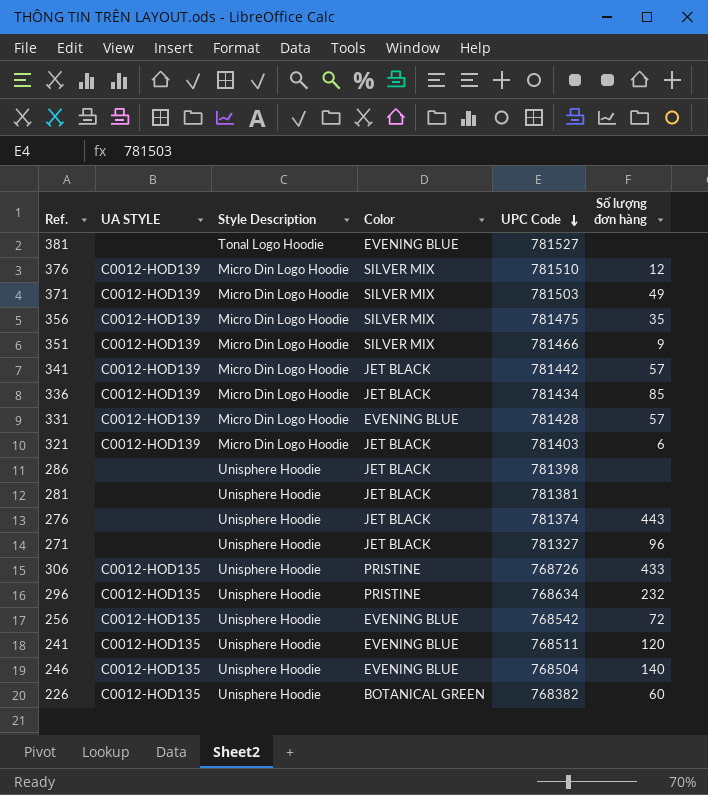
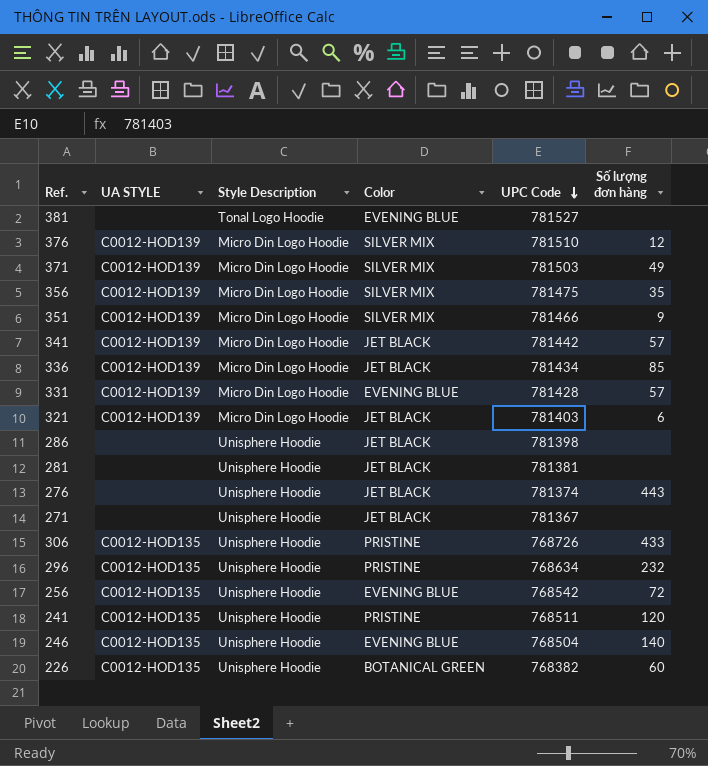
271 | UPC Code: 781327 -> 781367
271 | Số lượng đơn hàng: 96 -> none
241 | Color: EVENING BLUE -> PRISTINE

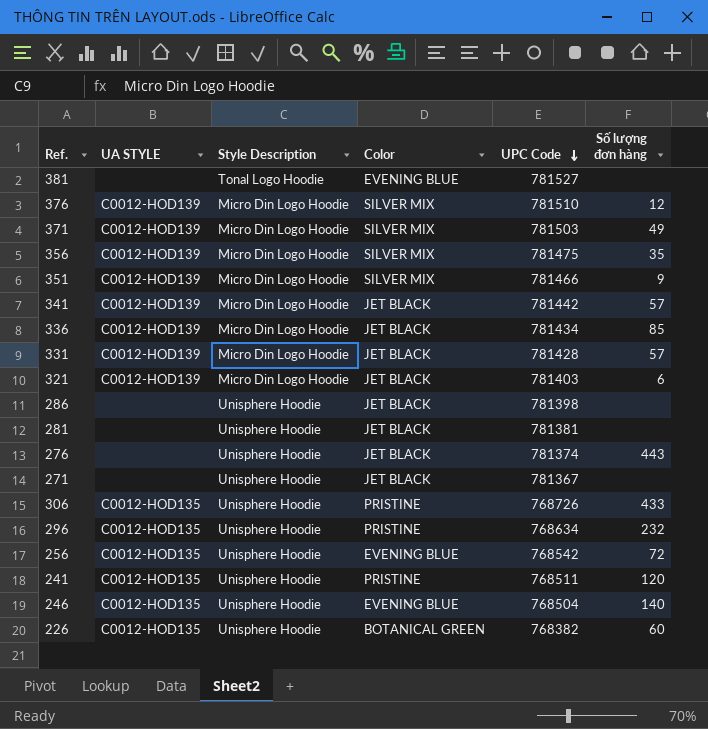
331 | Color: EVENING BLUE -> JET BLACK

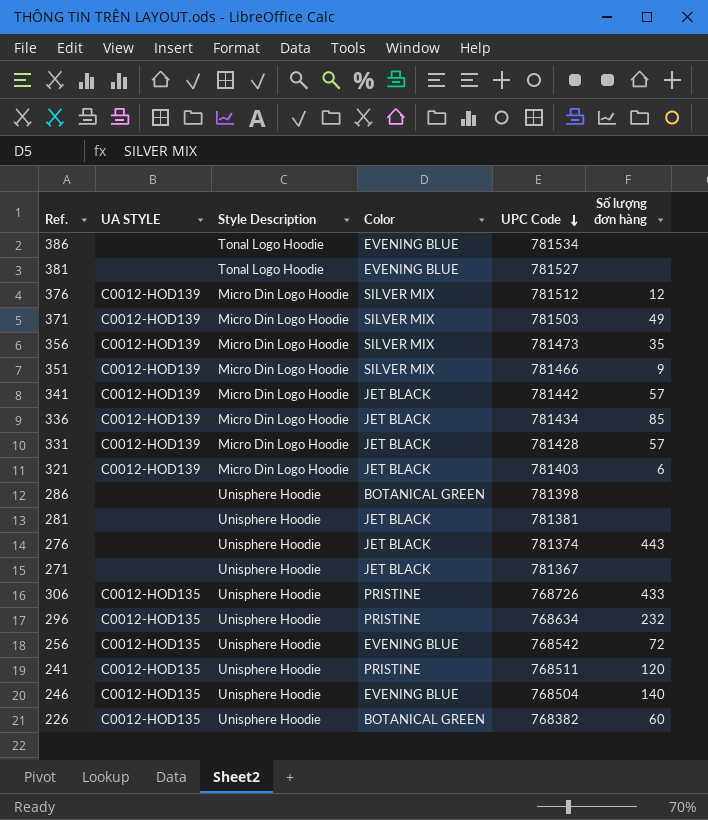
row 386: none -> none | Tonal Logo Hoodie | EVENING BLUE | 781534 | none
376 | UPC Code: 781510 -> 781512
356 | UPC Code: 781475 -> 781473
286 | Color: JET BLACK -> BOTANICAL GREEN

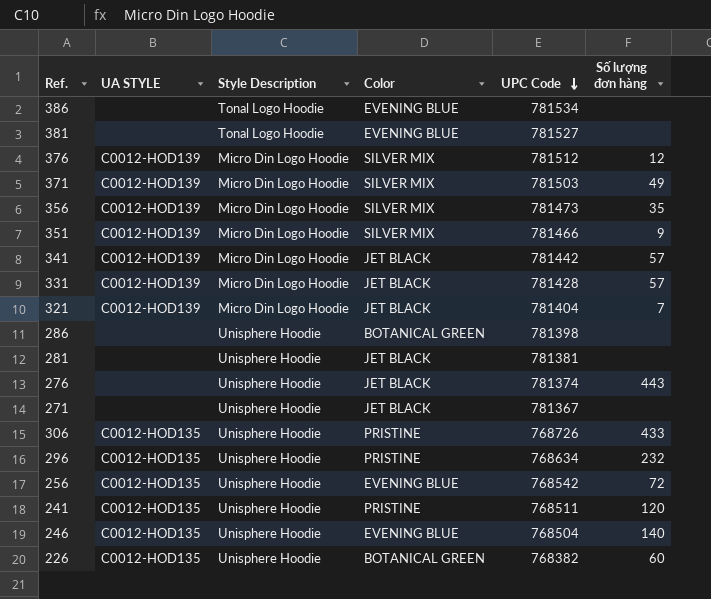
row 336: C0012-HOD139 | Micro Din Logo Hoodie | JET BLACK | 781434 | 85 -> none
321 | UPC Code: 781403 -> 781404
321 | Số lượng đơn hàng: 6 -> 7

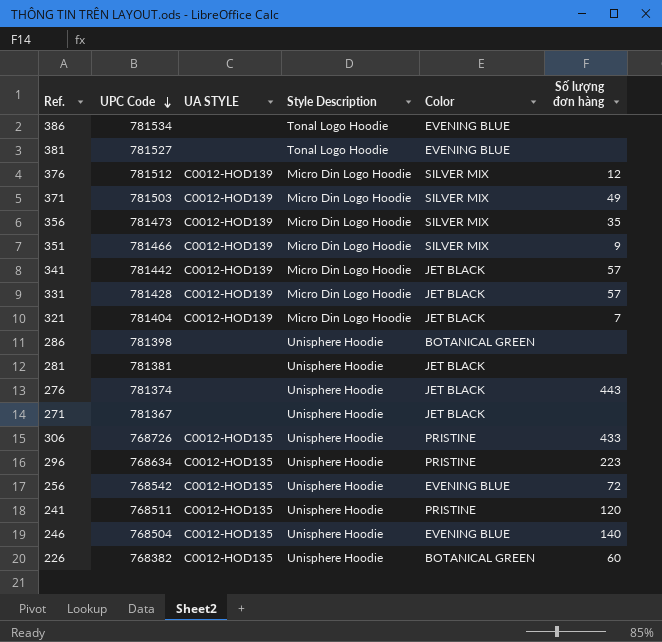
column UPC Code | position: 5 -> 2
296 | Số lượng đơn hàng: 232 -> 223

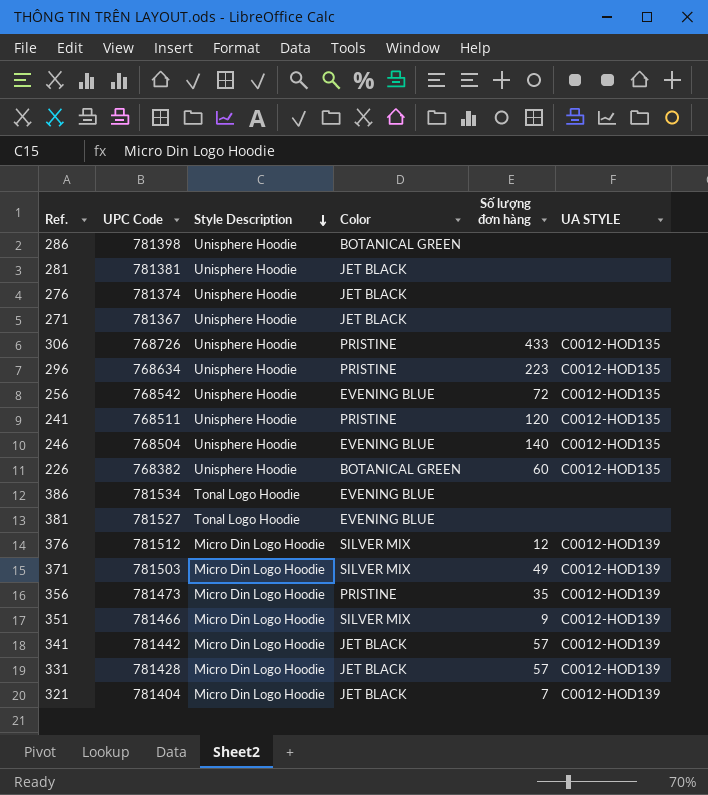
row order: UPC Code descending -> Style Description descending
column UA STYLE | position: 3 -> 6
276 | Số lượng đơn hàng: 443 -> none
356 | Color: SILVER MIX -> PRISTINE

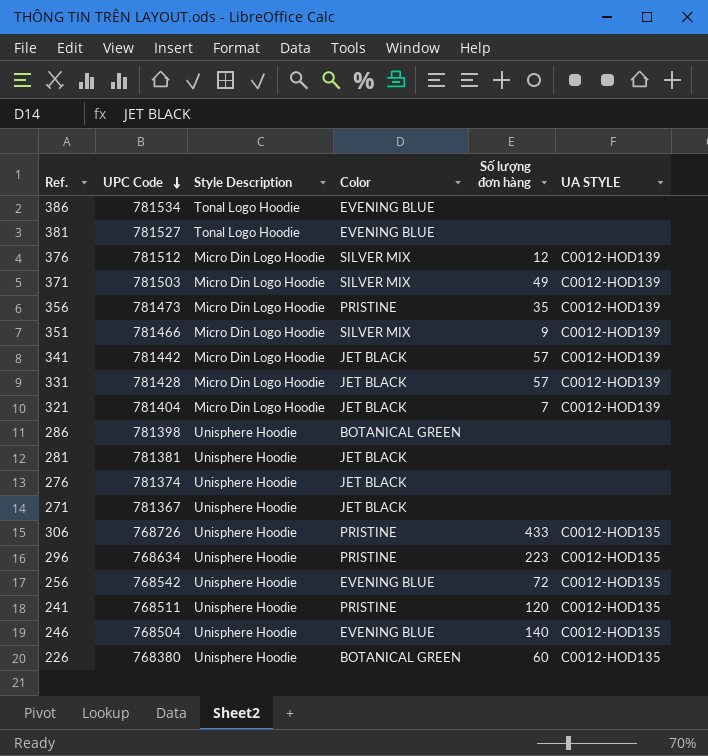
row order: Style Description descending -> UPC Code descending
226 | UPC Code: 768382 -> 768380

